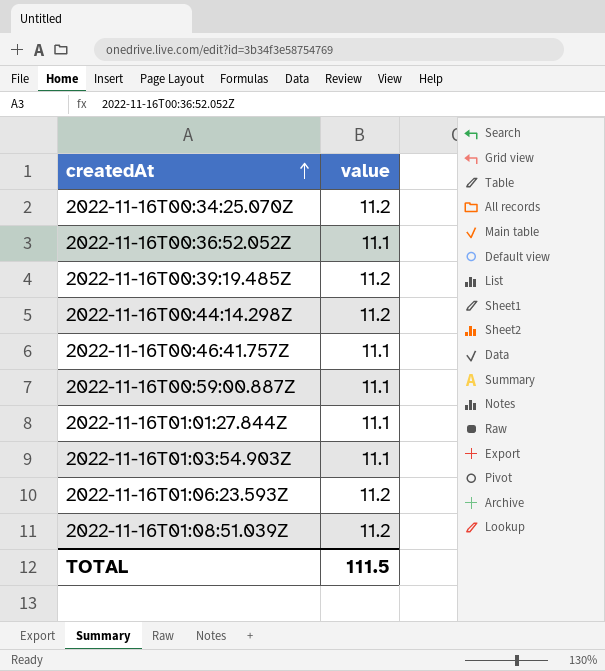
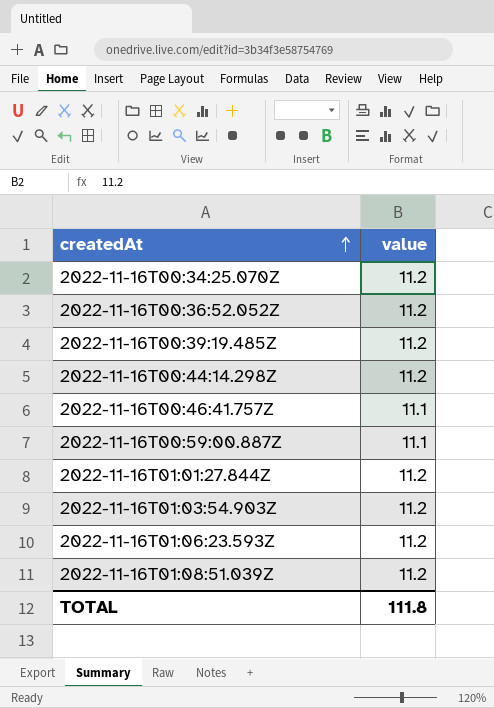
2022-11-16T00:36:52.052Z | value: 11.1 -> 11.2
2022-11-16T01:01:27.844Z | value: 11.1 -> 11.2
2022-11-16T01:03:54.903Z | value: 11.1 -> 11.2
TOTAL | value: 111.5 -> 111.8

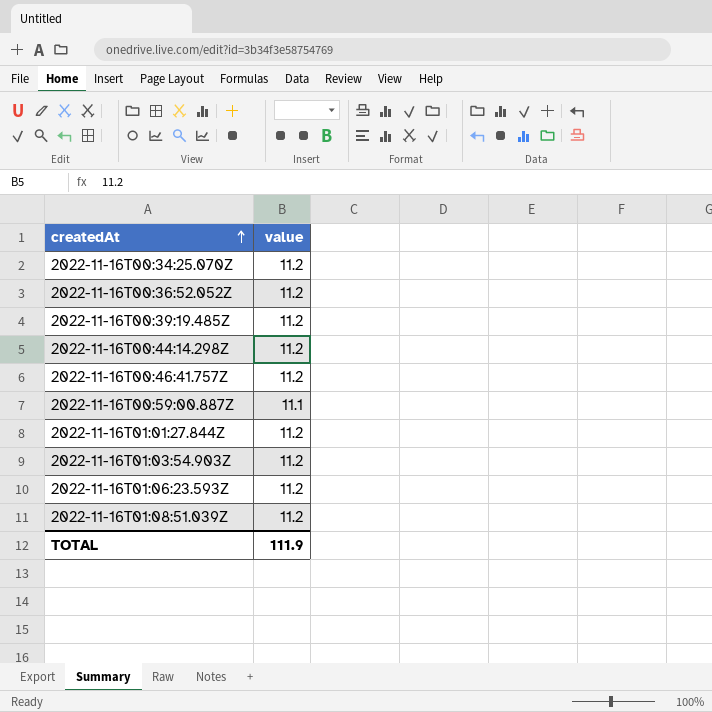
2022-11-16T00:46:41.757Z | value: 11.1 -> 11.2
TOTAL | value: 111.8 -> 111.9

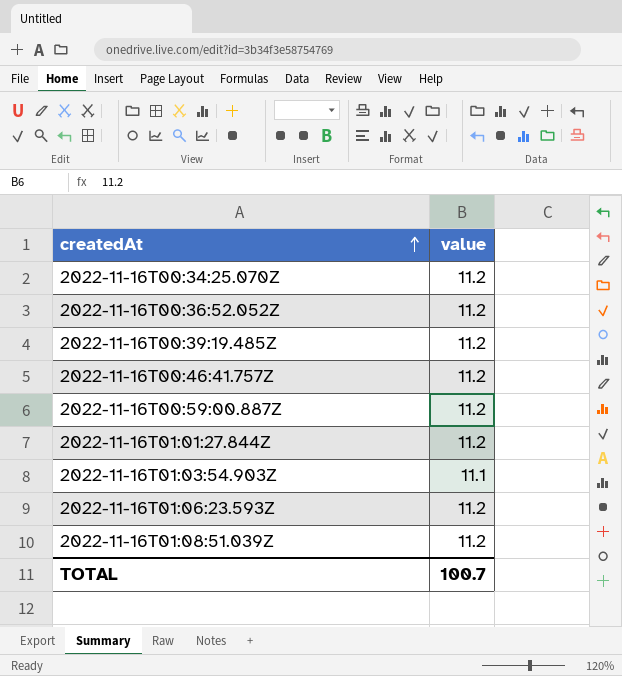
row 2022-11-16T00:44:14.298Z: 11.2 -> none
2022-11-16T00:59:00.887Z | value: 11.1 -> 11.2
2022-11-16T01:03:54.903Z | value: 11.2 -> 11.1
TOTAL | value: 111.9 -> 100.7

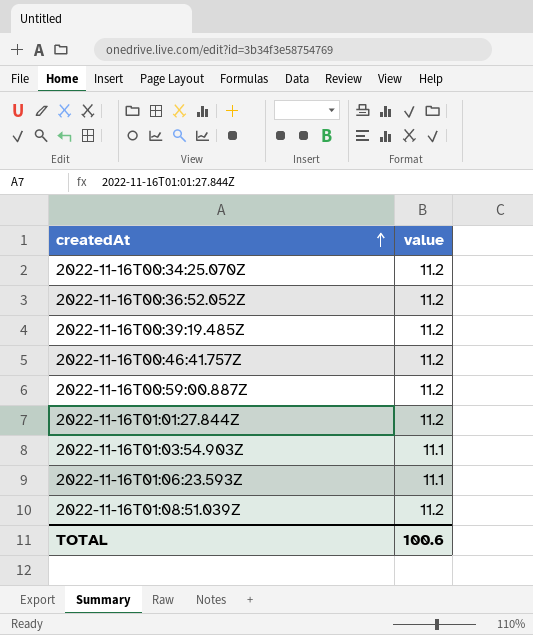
2022-11-16T01:06:23.593Z | value: 11.2 -> 11.1
TOTAL | value: 100.7 -> 100.6

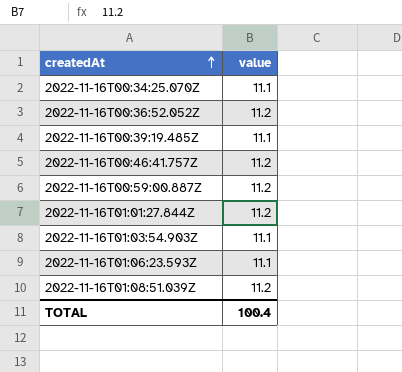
2022-11-16T00:34:25.070Z | value: 11.2 -> 11.1
2022-11-16T00:39:19.485Z | value: 11.2 -> 11.1
TOTAL | value: 100.6 -> 100.4

